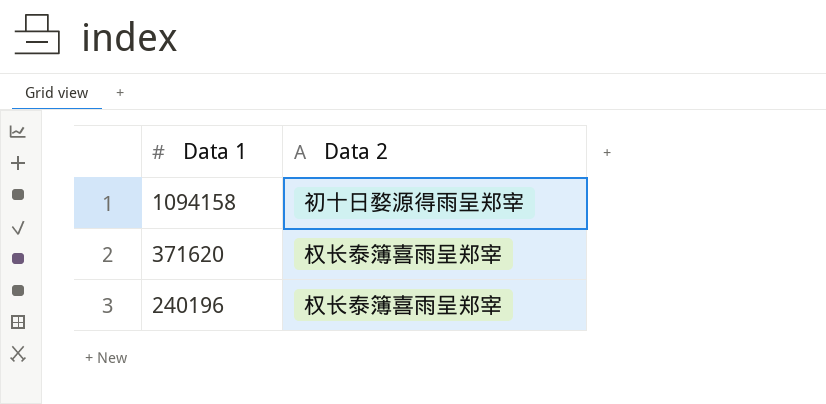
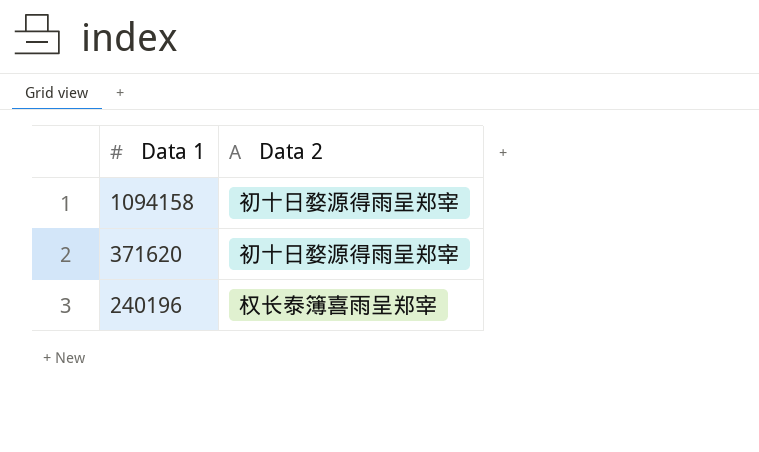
371620 | Data 2: 权长泰簿喜雨呈郑宰 -> 初十日婺源得雨呈郑宰

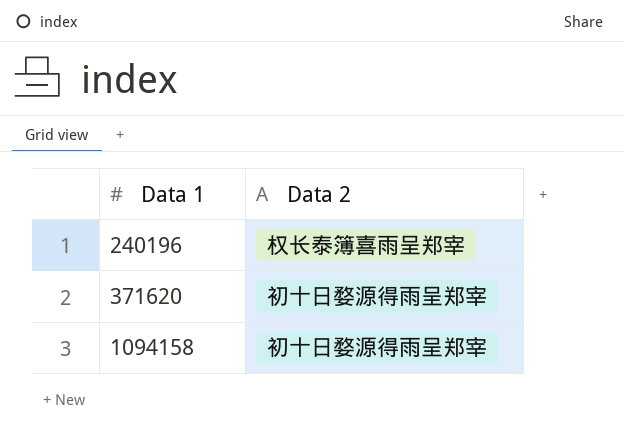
row order: Data 1 descending -> Data 1 ascending

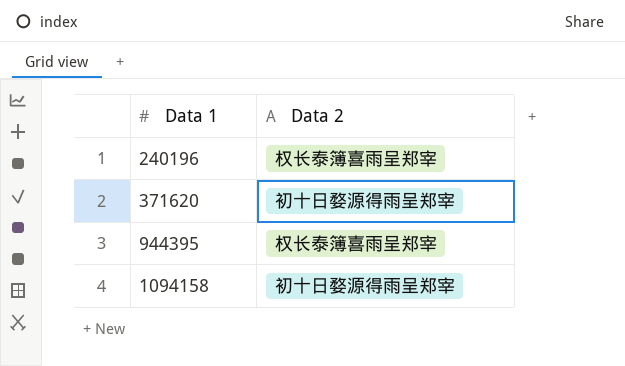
row 944395: none -> 权长泰簿喜雨呈郑宰

